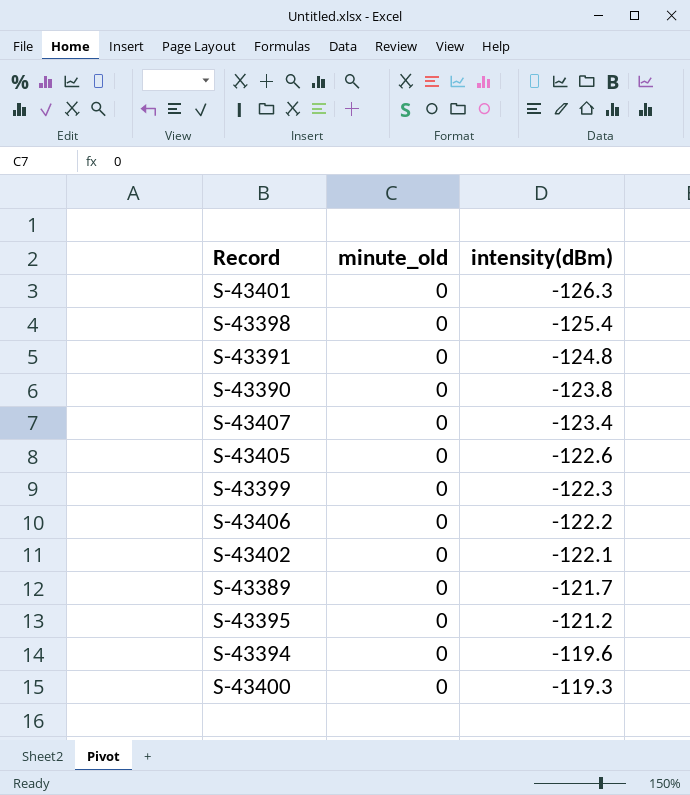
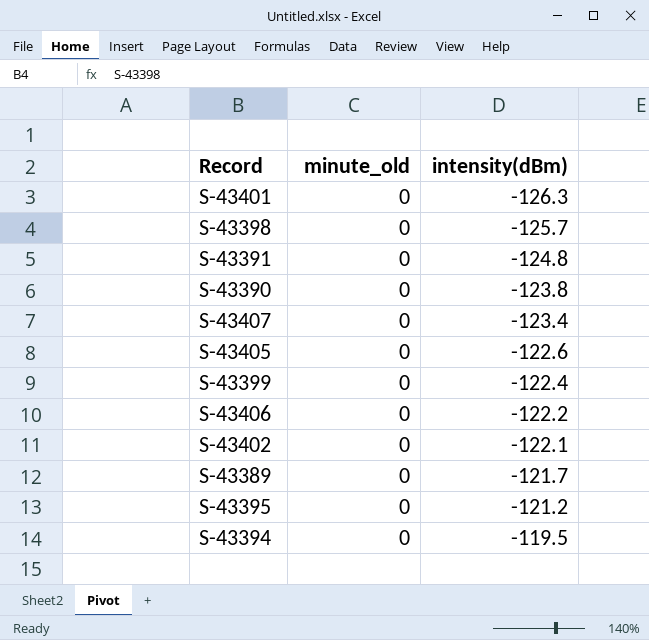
row S-43400: 0 | -119.3 -> none
S-43398 | intensity(dBm): -125.4 -> -125.7
S-43399 | intensity(dBm): -122.3 -> -122.4
S-43394 | intensity(dBm): -119.6 -> -119.5

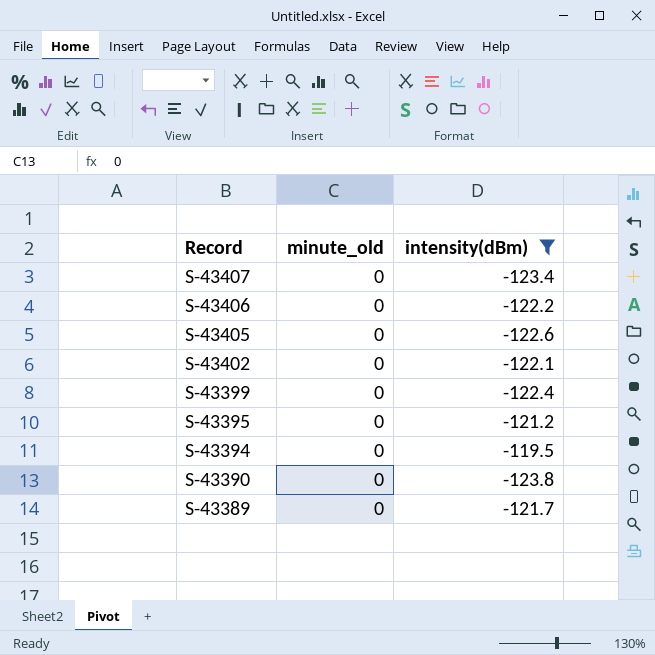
filter: none -> intensity(dBm) >= -123.8
row order: intensity(dBm) ascending -> Record descending

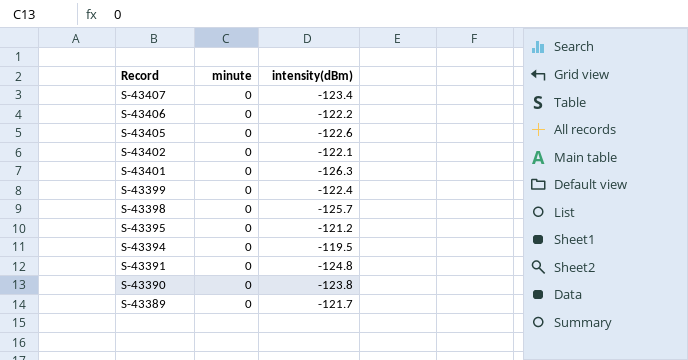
filter: intensity(dBm) >= -123.8 -> none
column name: minute_old -> minute

